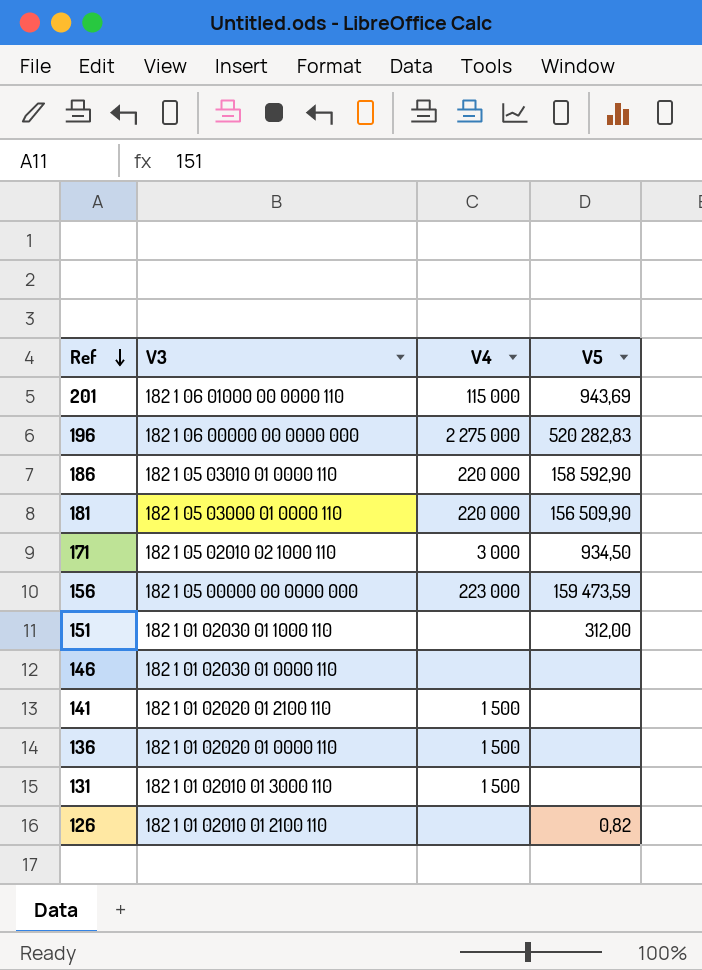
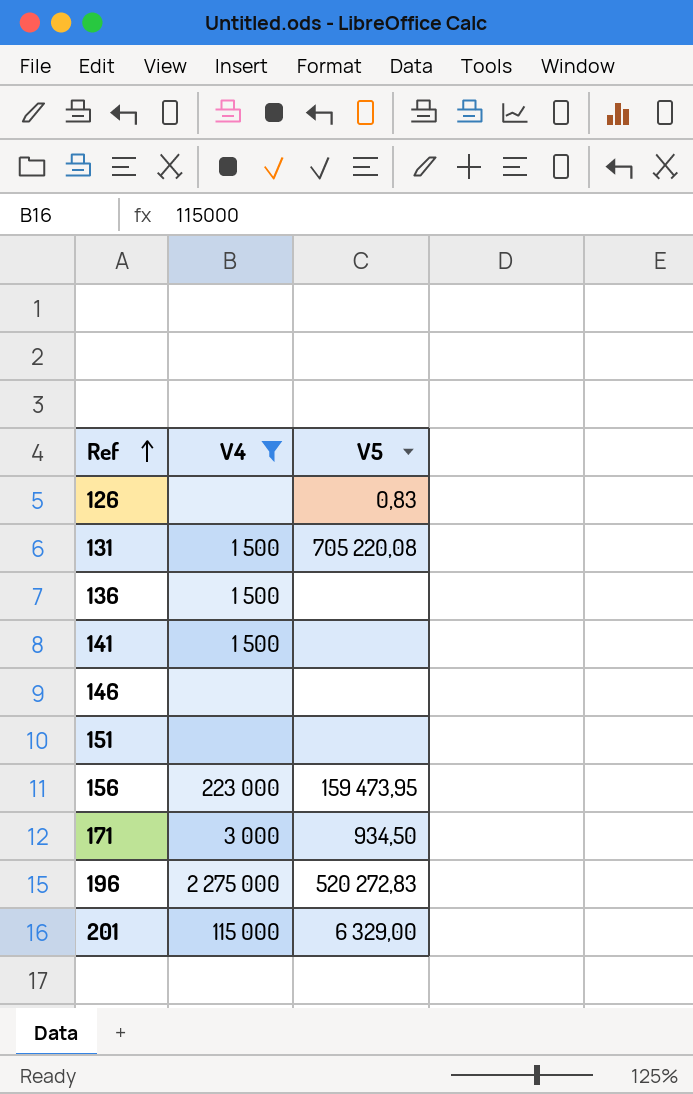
filter: none -> V4 != 220 000
row order: Ref descending -> Ref ascending
column V3 | position: 2 -> none
126 | V5: 0,82 -> 0,83
131 | V5: none -> 705 220,08
151 | V5: 312,00 -> none
156 | V5: 159 473,59 -> 159 473,95
196 | V5: 520 282,83 -> 520 272,83
201 | V5: 943,69 -> 6 329,00

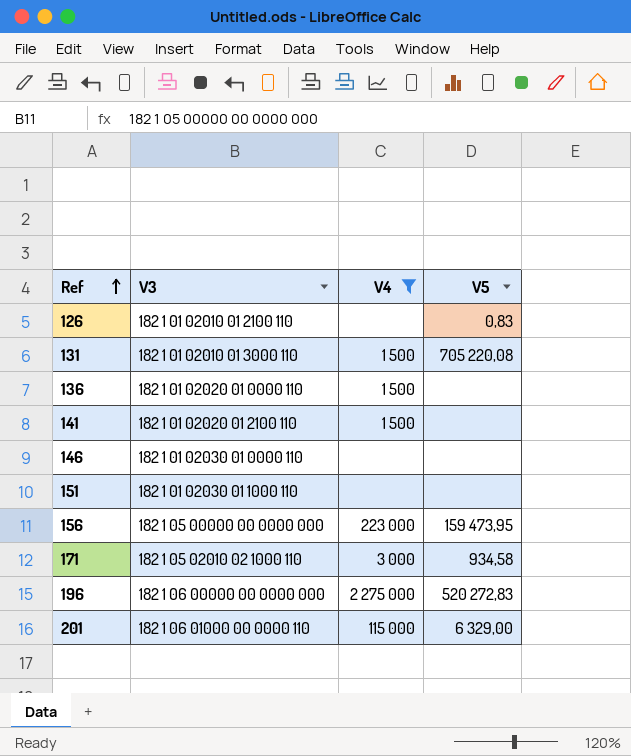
column V3 | position: none -> 2
171 | V5: 934,50 -> 934,58

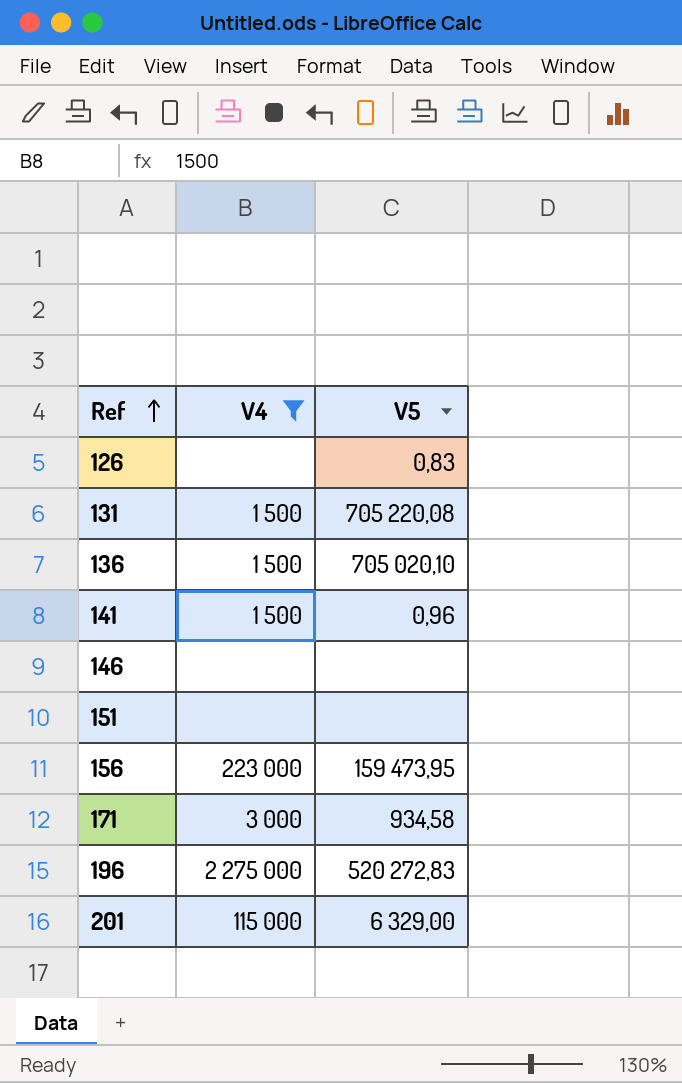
column V3 | position: 2 -> none
136 | V5: none -> 705 020,10
141 | V5: none -> 0,96

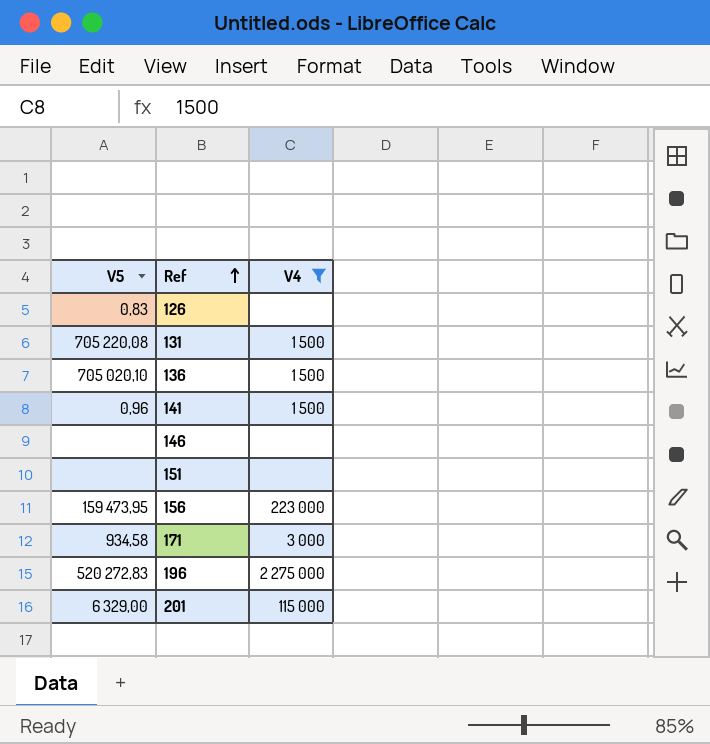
column V5 | position: 3 -> 1

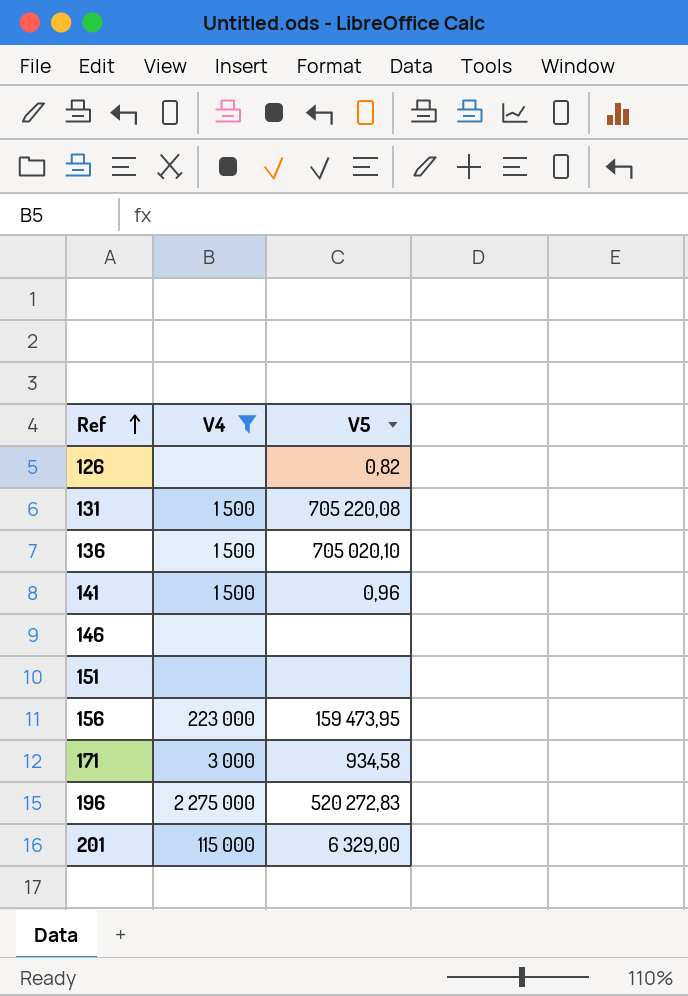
column V5 | position: 1 -> 3
126 | V5: 0,83 -> 0,82

